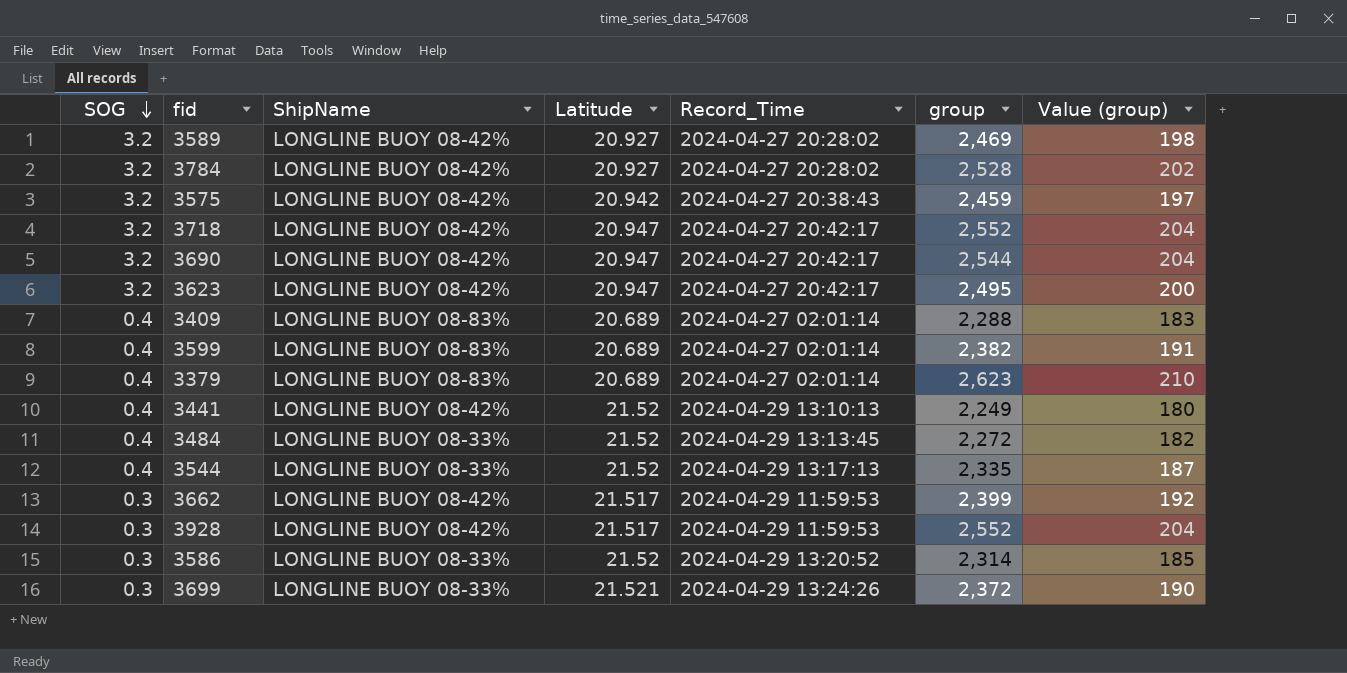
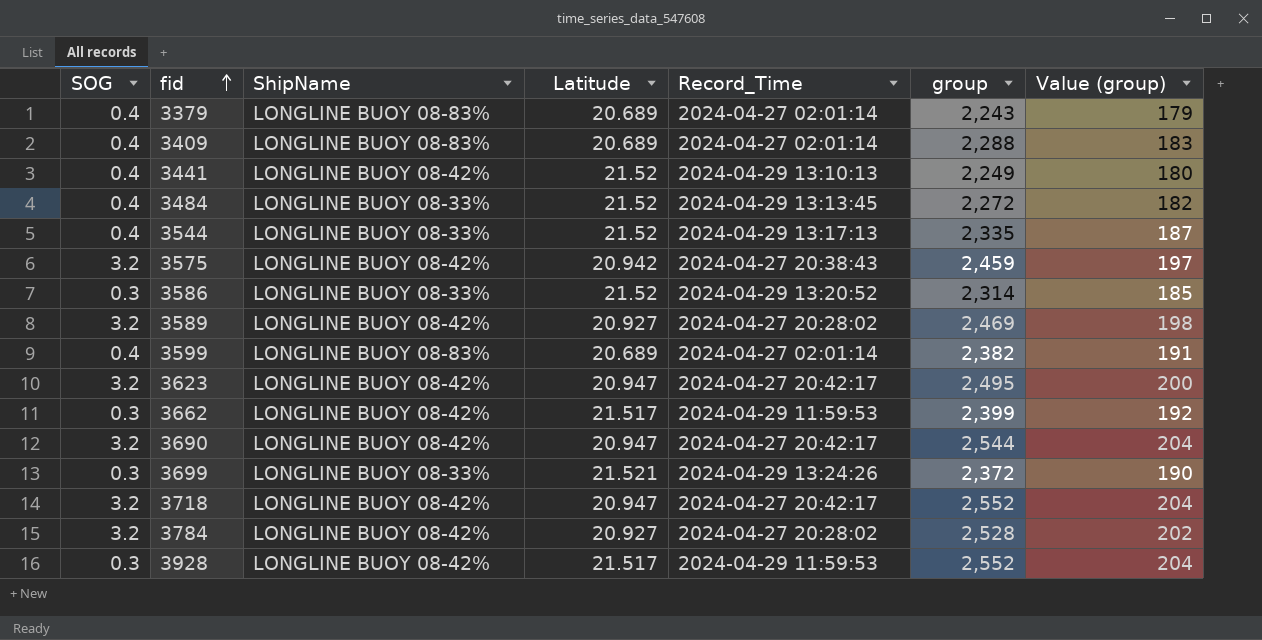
row order: SOG descending -> fid ascending
3379 | group: 2,623 -> 2,243
3379 | Value (group): 210 -> 179

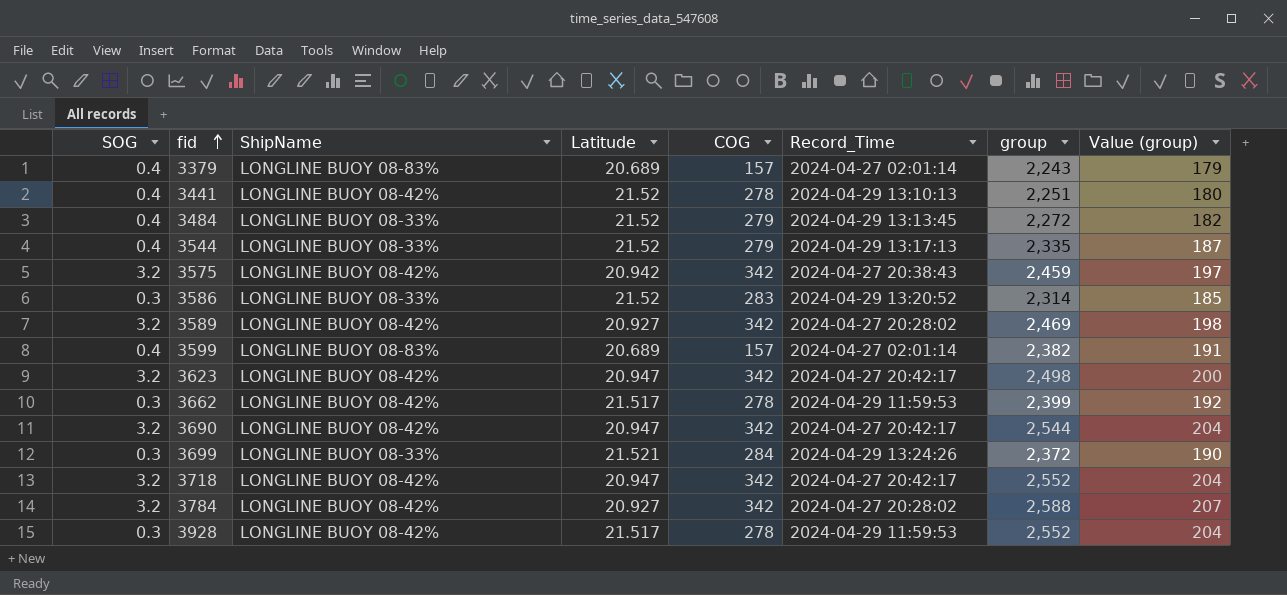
column COG | position: none -> 5
row 3409: 0.4 | LONGLINE BUOY 08-83% | 20.689 | 2024-04-27 02:01:14 | 2,288 | 183 -> none
3441 | group: 2,249 -> 2,251
3623 | group: 2,495 -> 2,498
3784 | group: 2,528 -> 2,588
3784 | Value (group): 202 -> 207

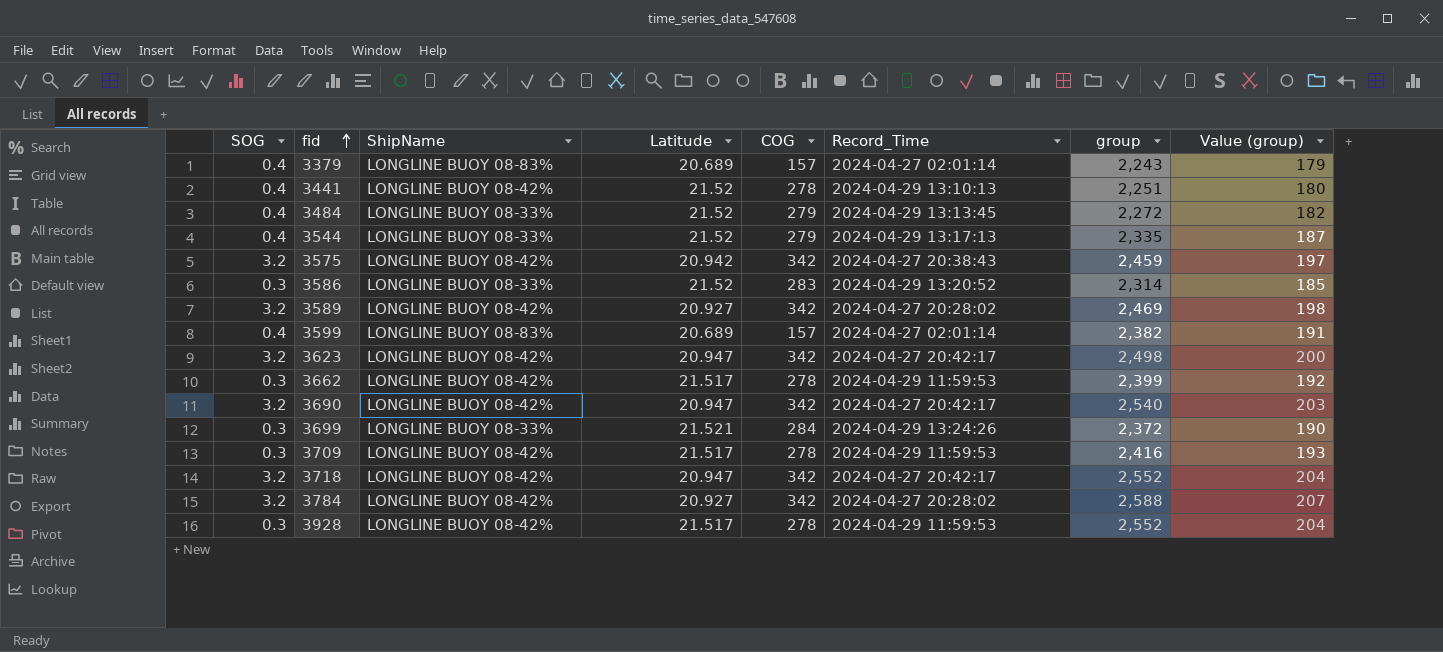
3690 | group: 2,544 -> 2,540
3690 | Value (group): 204 -> 203
row 3709: none -> 0.3 | LONGLINE BUOY 08-42% | 21.517 | 278 | 2024-04-29 11:59:53 | 2,416 | 193

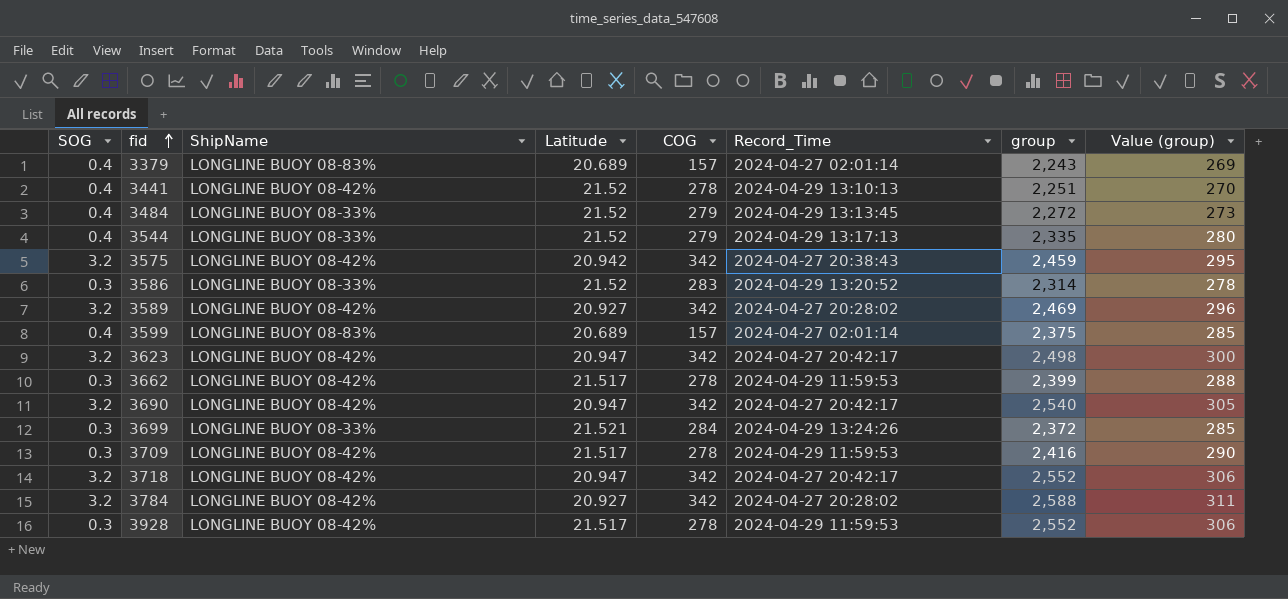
column Value (group) | formula: [group] * 0.08 -> [group] * 0.12
3599 | group: 2,382 -> 2,375

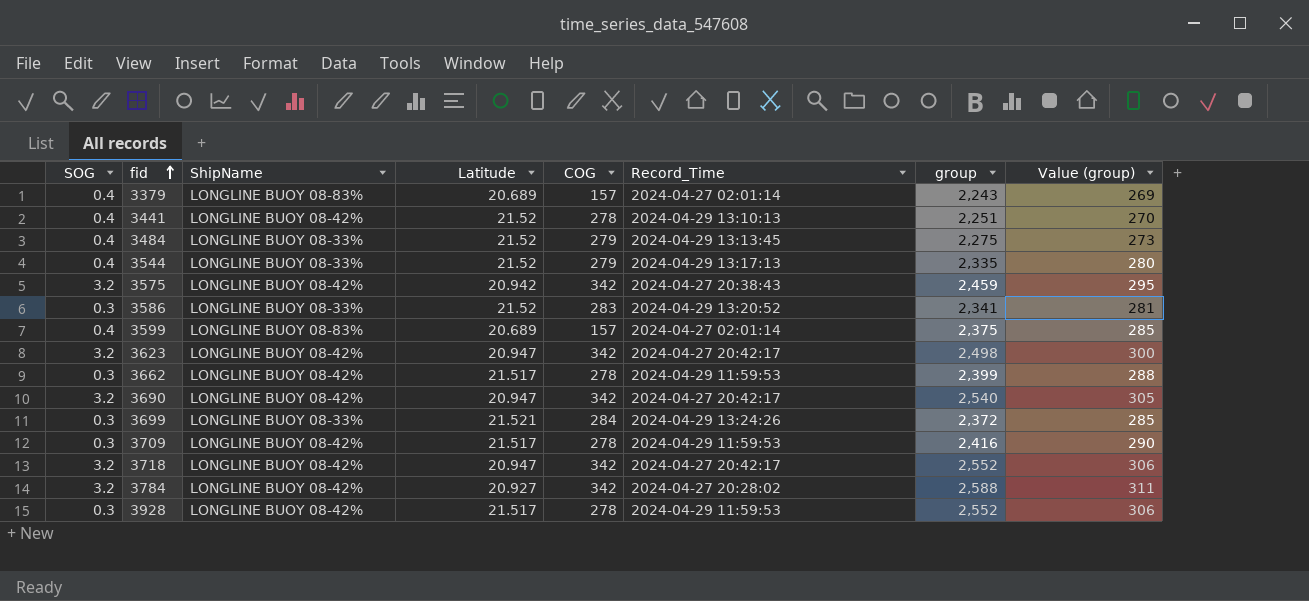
row 3589: 3.2 | LONGLINE BUOY 08-42% | 20.927 | 342 | 2024-04-27 20:28:02 | 2,469 | 296 -> none
3484 | group: 2,272 -> 2,275
3586 | group: 2,314 -> 2,341
3586 | Value (group): 278 -> 281

